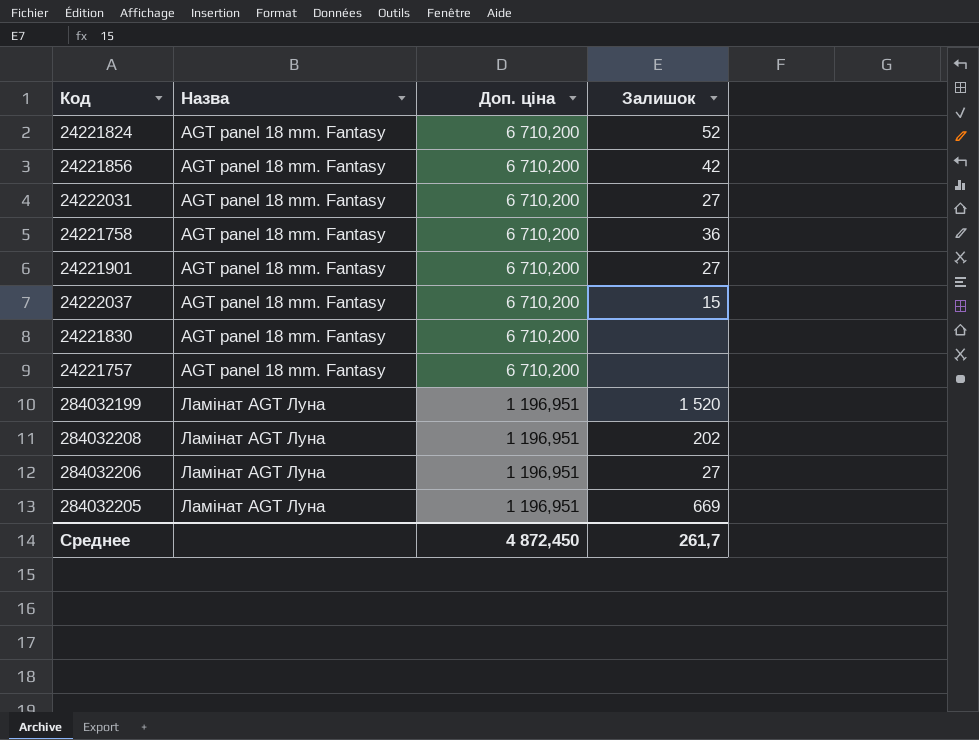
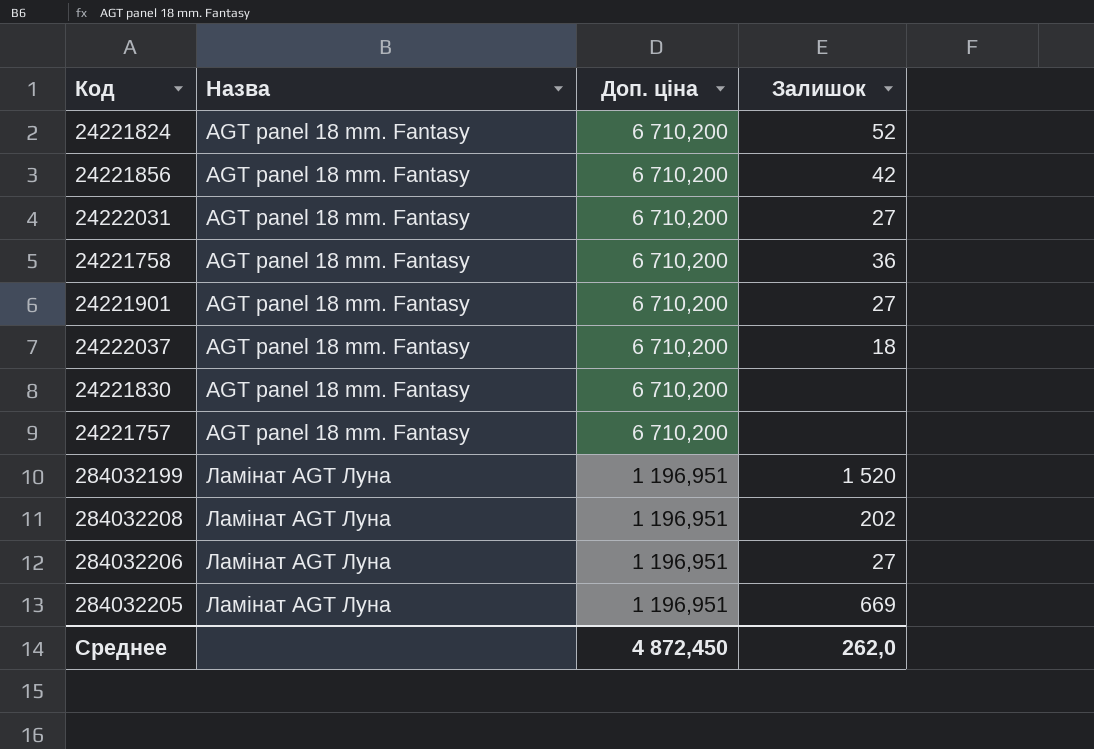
24222037 | Залишок: 15 -> 18
Среднее | Залишок: 261,7 -> 262,0

